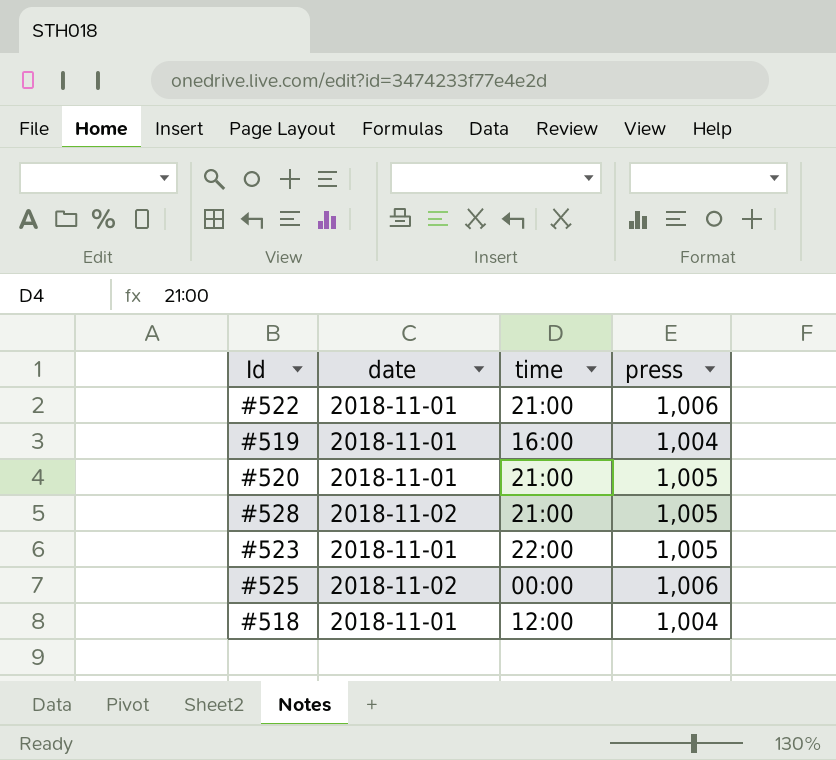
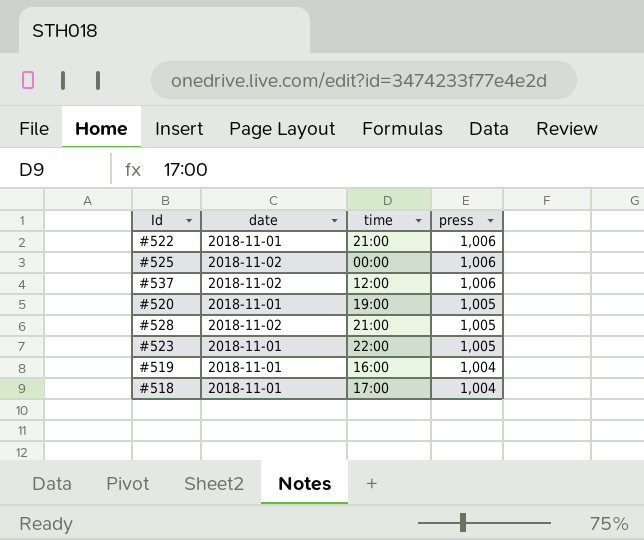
row order: none -> press descending
row #537: none -> 2018-11-02 | 12:00 | 1,006
#520 | time: 21:00 -> 19:00
#518 | time: 12:00 -> 17:00

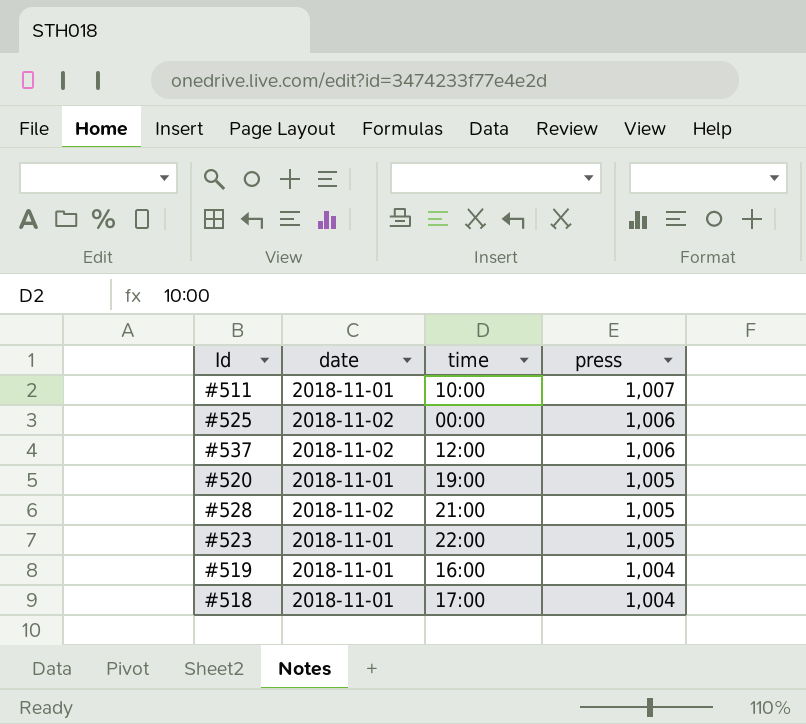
row #522: 2018-11-01 | 21:00 | 1,006 -> none
row #511: none -> 2018-11-01 | 10:00 | 1,007

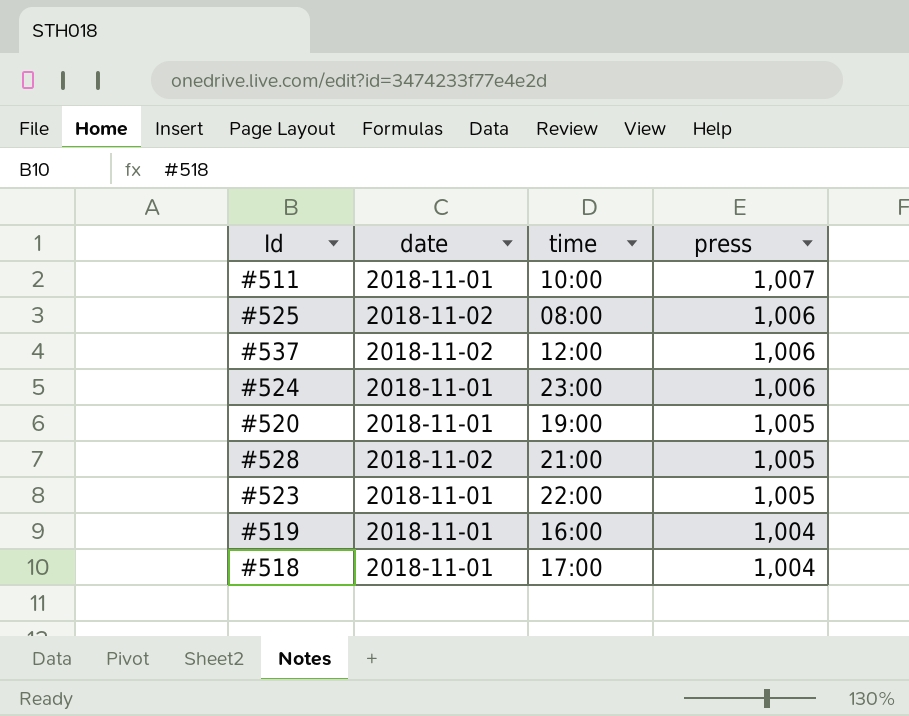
#525 | time: 00:00 -> 08:00
row #524: none -> 2018-11-01 | 23:00 | 1,006

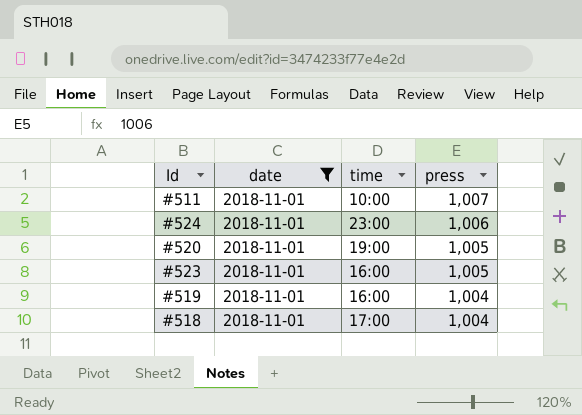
filter: none -> date = 2018-11-01
#523 | time: 22:00 -> 16:00

